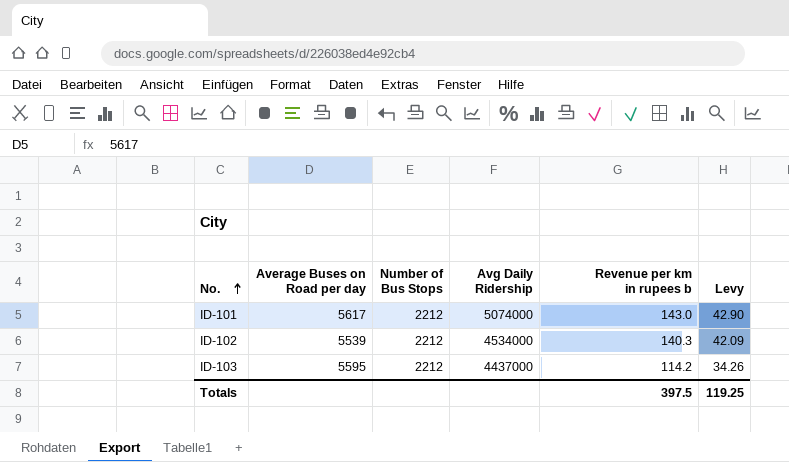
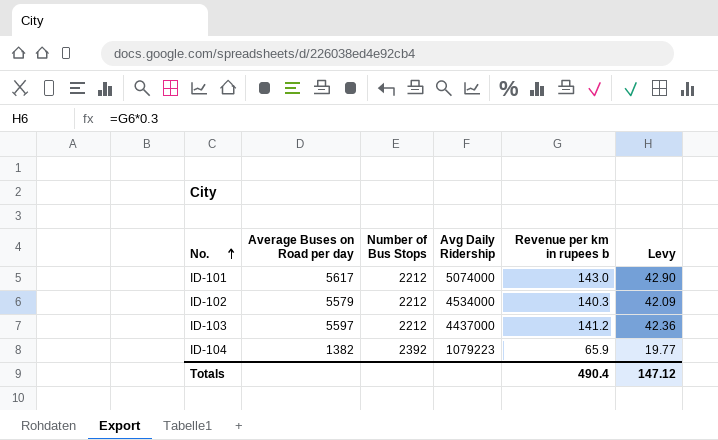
ID-102 | Average Buses on Road per day: 5539 -> 5579
ID-103 | Average Buses on Road per day: 5595 -> 5597
ID-103 | Revenue per km in rupees b: 114.2 -> 141.2
ID-103 | Levy: 34.26 -> 42.36
row ID-104: none -> 1382 | 2392 | 1079223 | 65.9 | 19.77
Totals | Revenue per km in rupees b: 397.5 -> 490.4
Totals | Levy: 119.25 -> 147.12

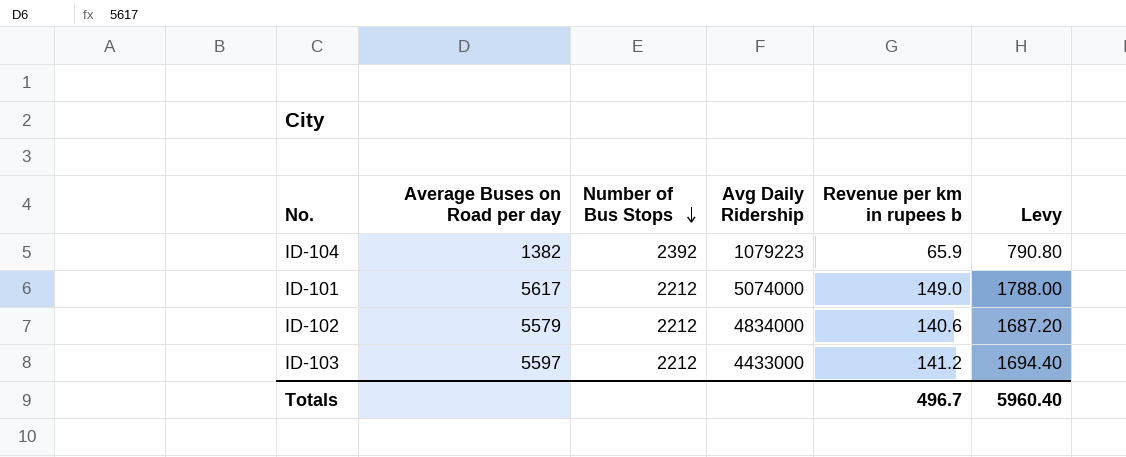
row order: No. ascending -> Number of Bus Stops descending
column Levy | formula: [Revenue per km in rupees b] * 0.3 -> [Revenue per km in rupees b] * 12
ID-101 | Revenue per km in rupees b: 143.0 -> 149.0
ID-102 | Avg Daily Ridership: 4534000 -> 4834000
ID-102 | Revenue per km in rupees b: 140.3 -> 140.6
ID-103 | Avg Daily Ridership: 4437000 -> 4433000
Totals | Revenue per km in rupees b: 490.4 -> 496.7
Totals | Levy: 147.12 -> 5960.40

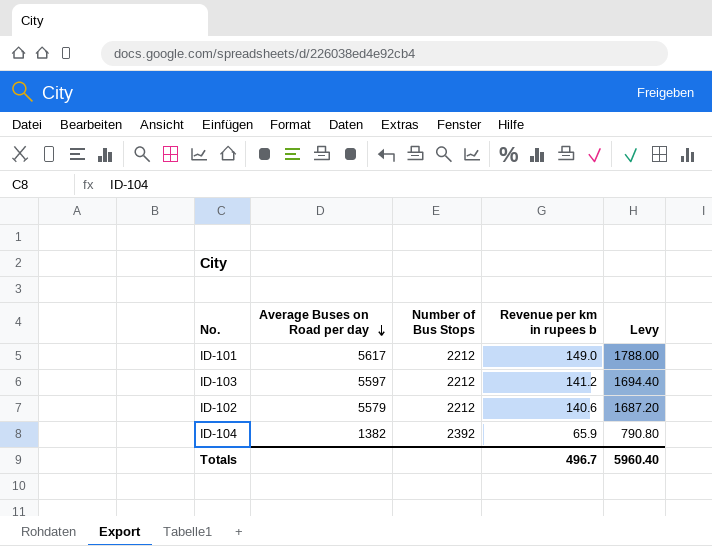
row order: Number of Bus Stops descending -> Average Buses on Road per day descending
column Avg Daily Ridership | position: 4 -> none

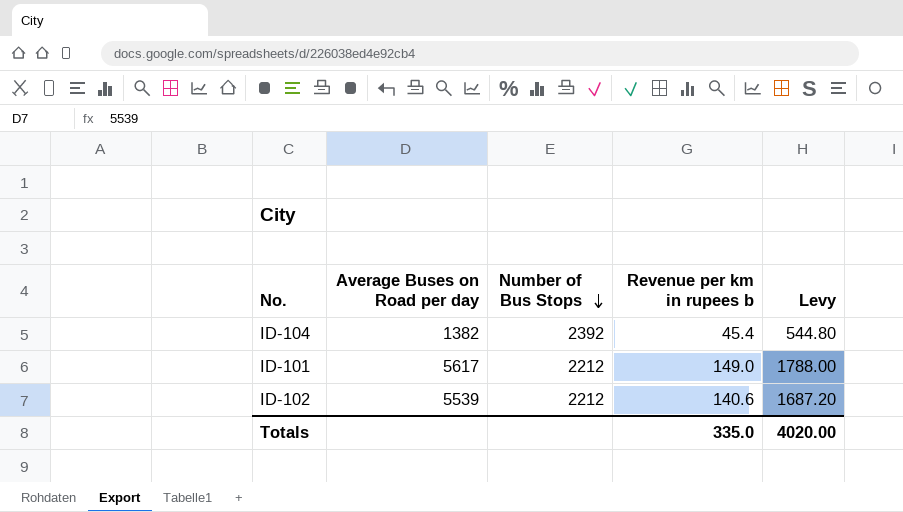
row order: Average Buses on Road per day descending -> Number of Bus Stops descending
row ID-103: 5597 | 2212 | 141.2 | 1694.40 -> none
ID-104 | Revenue per km in rupees b: 65.9 -> 45.4
ID-104 | Levy: 790.80 -> 544.80
ID-102 | Average Buses on Road per day: 5579 -> 5539
Totals | Revenue per km in rupees b: 496.7 -> 335.0
Totals | Levy: 5960.40 -> 4020.00

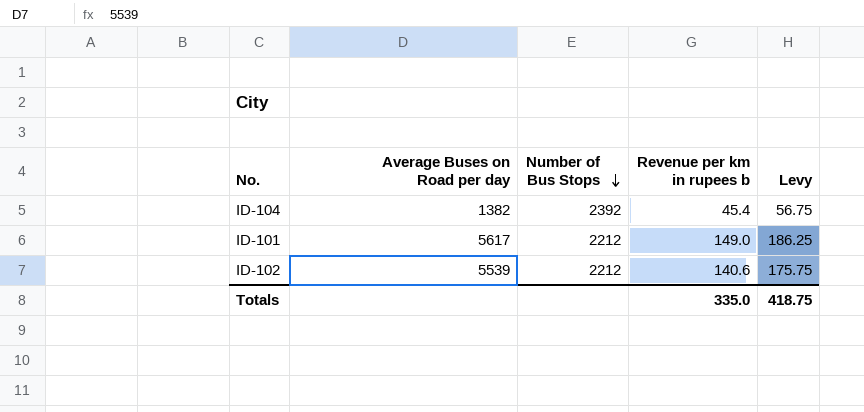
column Levy | formula: [Revenue per km in rupees b] * 12 -> [Revenue per km in rupees b] * 1.25
Totals | Levy: 4020.00 -> 418.75

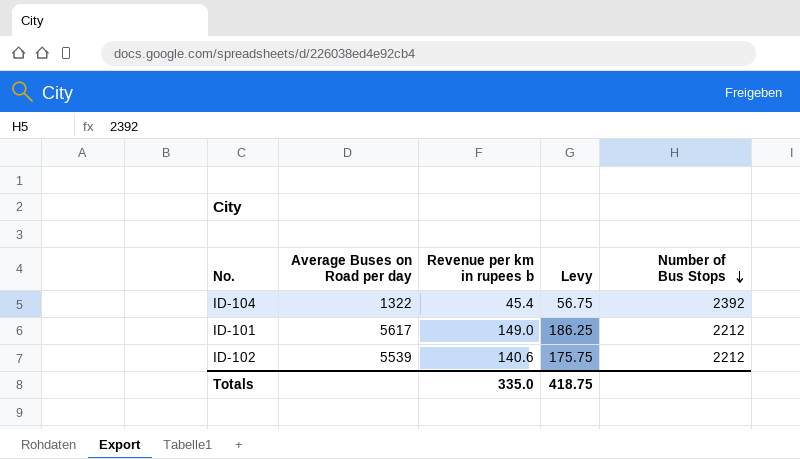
column Number of Bus Stops | position: 3 -> 5
ID-104 | Average Buses on Road per day: 1382 -> 1322

